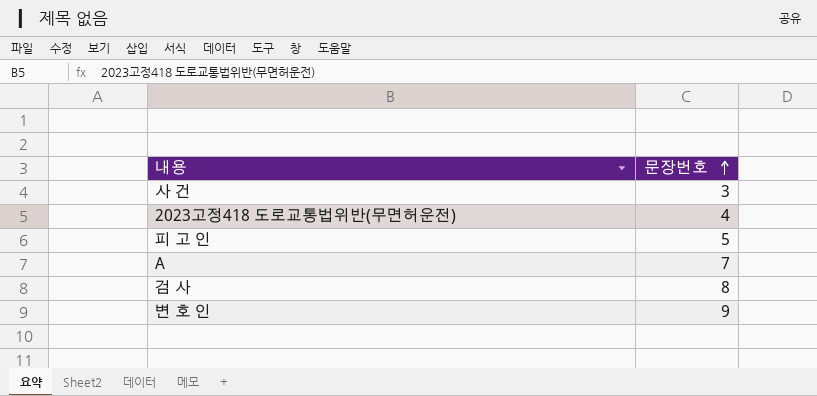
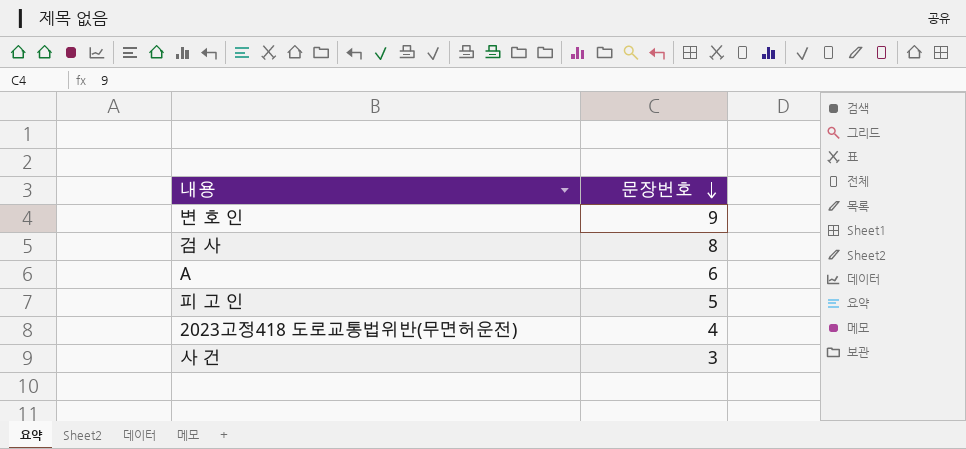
row order: 문장번호 ascending -> 문장번호 descending
A | 문장번호: 7 -> 6

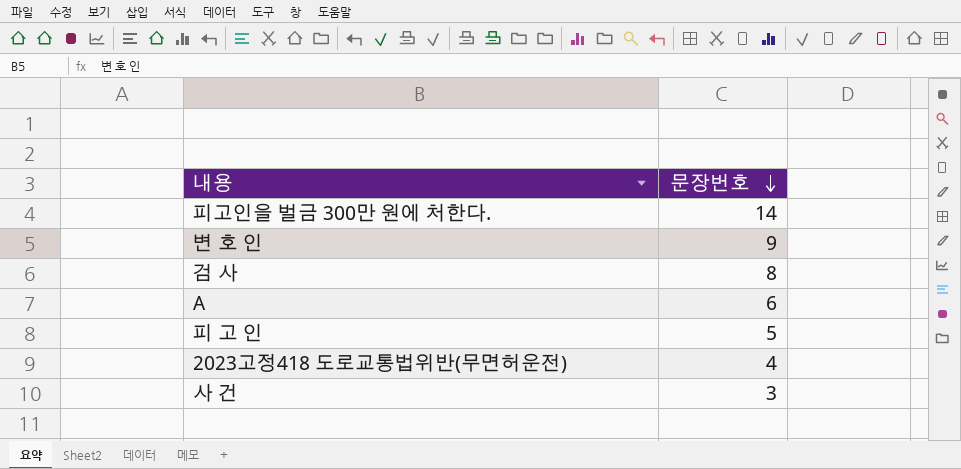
row 피고인을 벌금 300만 원에 처한다.: none -> 14

